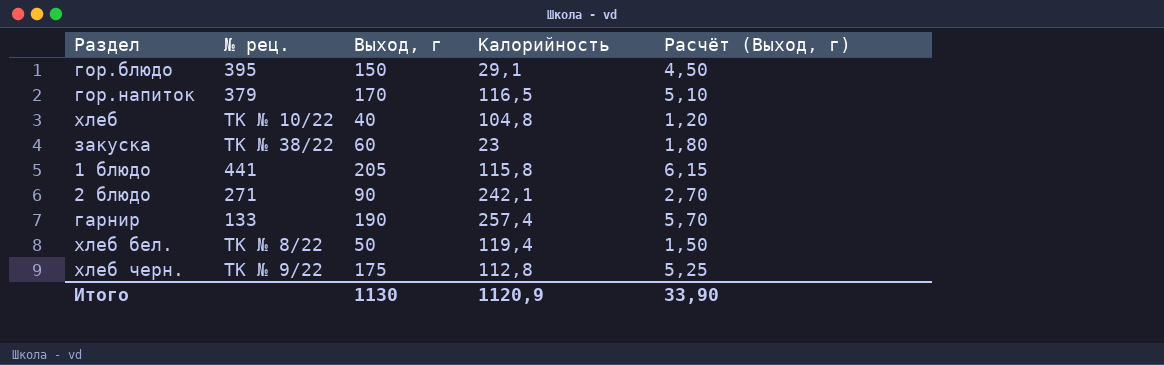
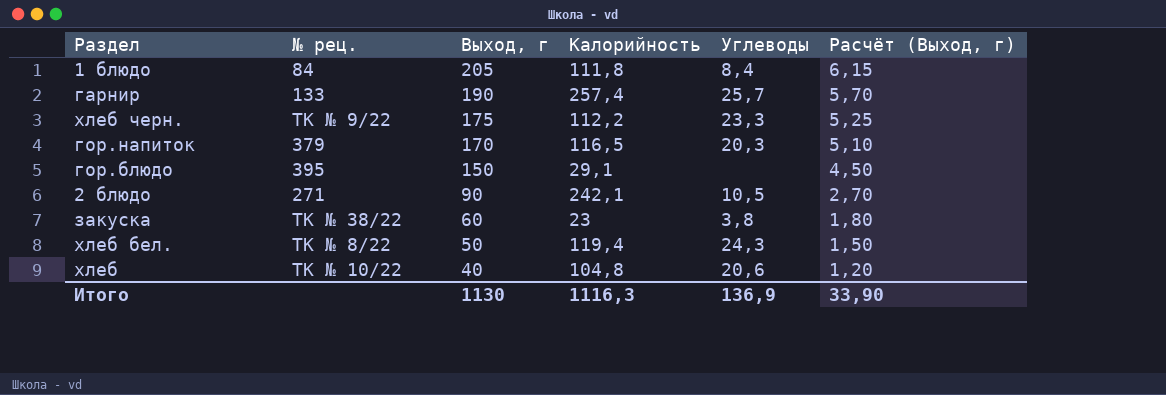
row order: none -> Выход, г descending
column Углеводы | position: none -> 5
1 блюдо | № рец.: 441 -> 84
1 блюдо | Калорийность: 115,8 -> 111,8
хлеб черн. | Калорийность: 112,8 -> 112,2
Итого | Калорийность: 1120,9 -> 1116,3

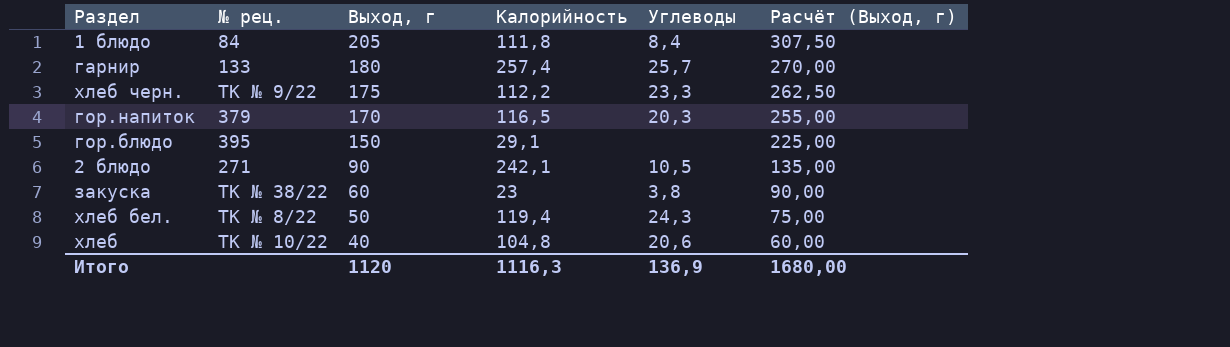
column Расчёт (Выход, г) | formula: [Выход, г] * 0,03 -> [Выход, г] * 1,5
гарнир | Выход, г: 190 -> 180
Итого | Выход, г: 1130 -> 1120
Итого | Расчёт (Выход, г): 33,90 -> 1680,00

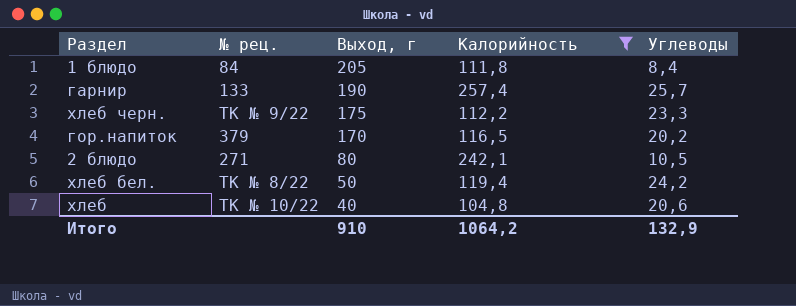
filter: none -> Калорийность >= 104,8
column Расчёт (Выход, г) | formula: [Выход, г] * 1,5 -> none
гарнир | Выход, г: 180 -> 190
гор.напиток | Углеводы: 20,3 -> 20,2
2 блюдо | Выход, г: 90 -> 80
хлеб бел. | Углеводы: 24,3 -> 24,2
Итого | Выход, г: 1120 -> 910
Итого | Калорийность: 1116,3 -> 1064,2
Итого | Углеводы: 136,9 -> 132,9

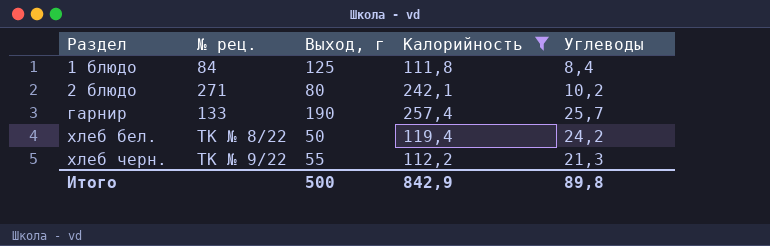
row order: Выход, г descending -> Раздел ascending
row гор.напиток: 379 | 170 | 116,5 | 20,2 -> none
row хлеб: ТК № 10/22 | 40 | 104,8 | 20,6 -> none
1 блюдо | Выход, г: 205 -> 125
2 блюдо | Углеводы: 10,5 -> 10,2
хлеб черн. | Выход, г: 175 -> 55
хлеб черн. | Углеводы: 23,3 -> 21,3
Итого | Выход, г: 910 -> 500
Итого | Калорийность: 1064,2 -> 842,9
Итого | Углеводы: 132,9 -> 89,8

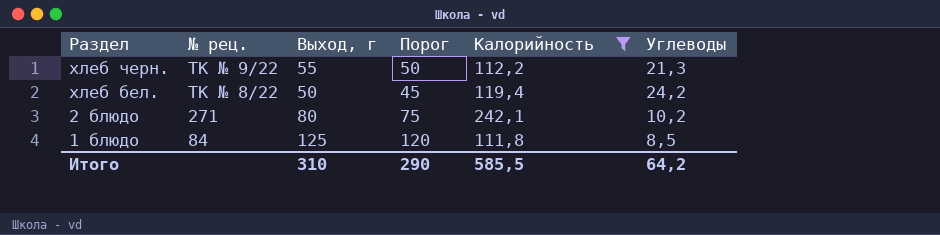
row order: Раздел ascending -> Раздел descending
column Порог | formula: none -> [Выход, г] - 5
row гарнир: 133 | 190 | 257,4 | 25,7 -> none
1 блюдо | Углеводы: 8,4 -> 8,5
Итого | Выход, г: 500 -> 310
Итого | Калорийность: 842,9 -> 585,5
Итого | Углеводы: 89,8 -> 64,2

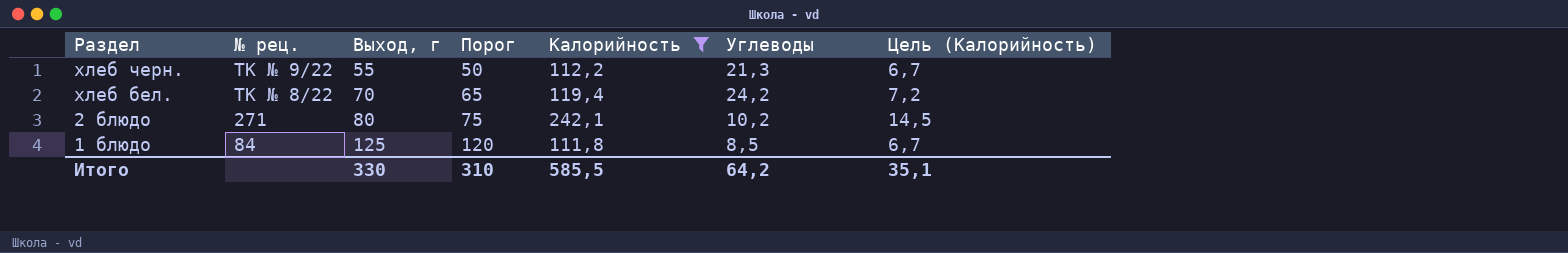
column Цель (Калорийность) | formula: none -> [Калорийность] * 0,06
хлеб бел. | Выход, г: 50 -> 70
хлеб бел. | Порог: 45 -> 65
Итого | Выход, г: 310 -> 330
Итого | Порог: 290 -> 310

